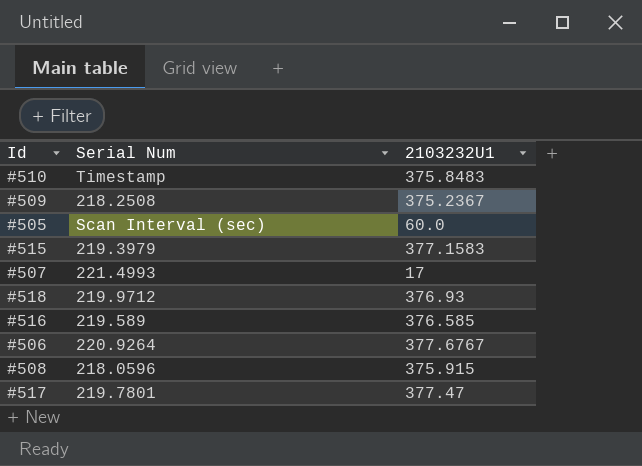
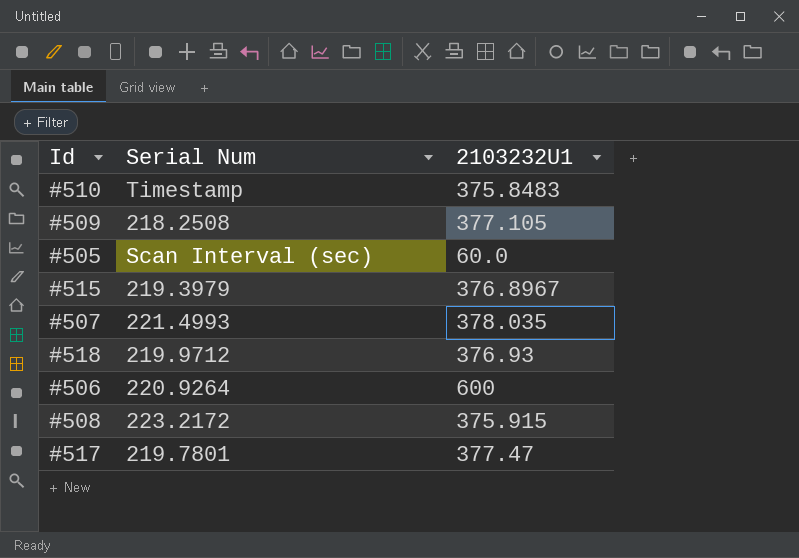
row #516: 219.589 | 376.585 -> none
#509 | 2103232U1: 375.2367 -> 377.105
#515 | 2103232U1: 377.1583 -> 376.8967
#507 | 2103232U1: 17 -> 378.035
#506 | 2103232U1: 377.6767 -> 600
#508 | Serial Num: 218.0596 -> 223.2172

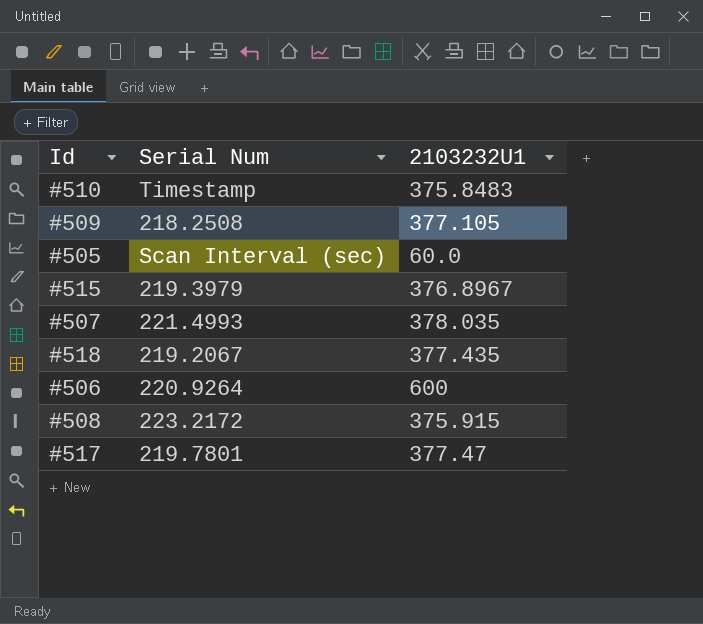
#518 | Serial Num: 219.9712 -> 219.2067
#518 | 2103232U1: 376.93 -> 377.435

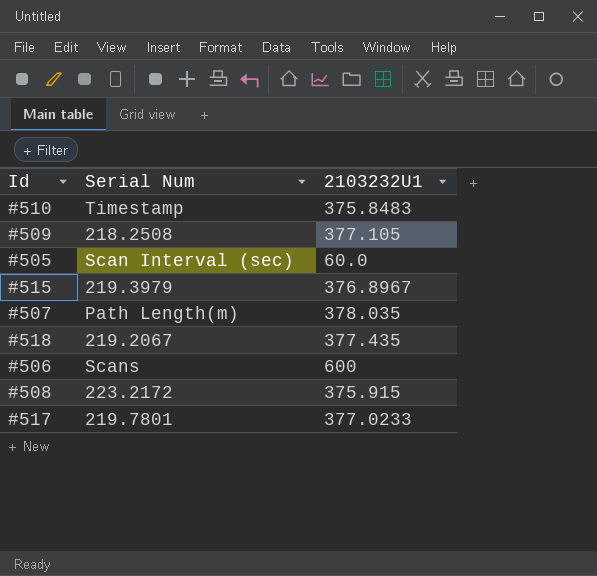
#507 | Serial Num: 221.4993 -> Path Length(m)
#506 | Serial Num: 220.9264 -> Scans
#517 | 2103232U1: 377.47 -> 377.0233

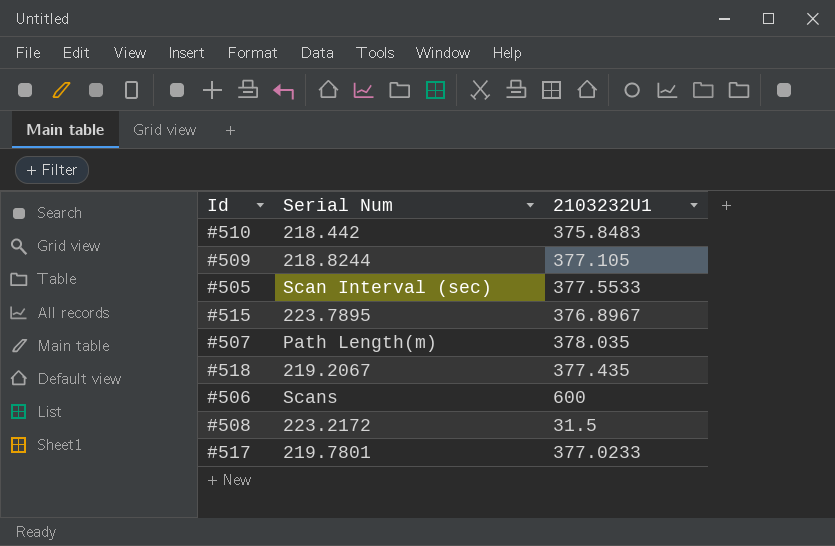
#510 | Serial Num: Timestamp -> 218.442
#509 | Serial Num: 218.2508 -> 218.8244
#505 | 2103232U1: 60.0 -> 377.5533
#515 | Serial Num: 219.3979 -> 223.7895
#508 | 2103232U1: 375.915 -> 31.5

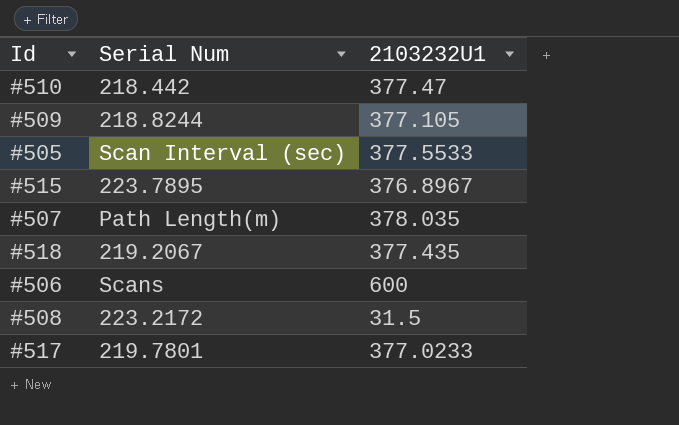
#510 | 2103232U1: 375.8483 -> 377.47

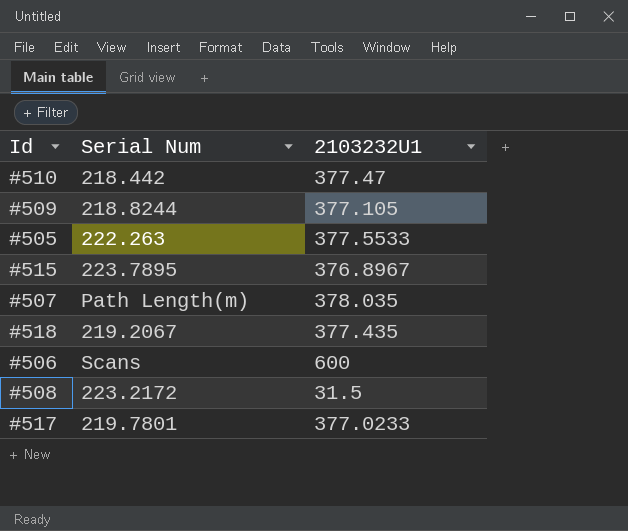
#505 | Serial Num: Scan Interval (sec) -> 222.263

